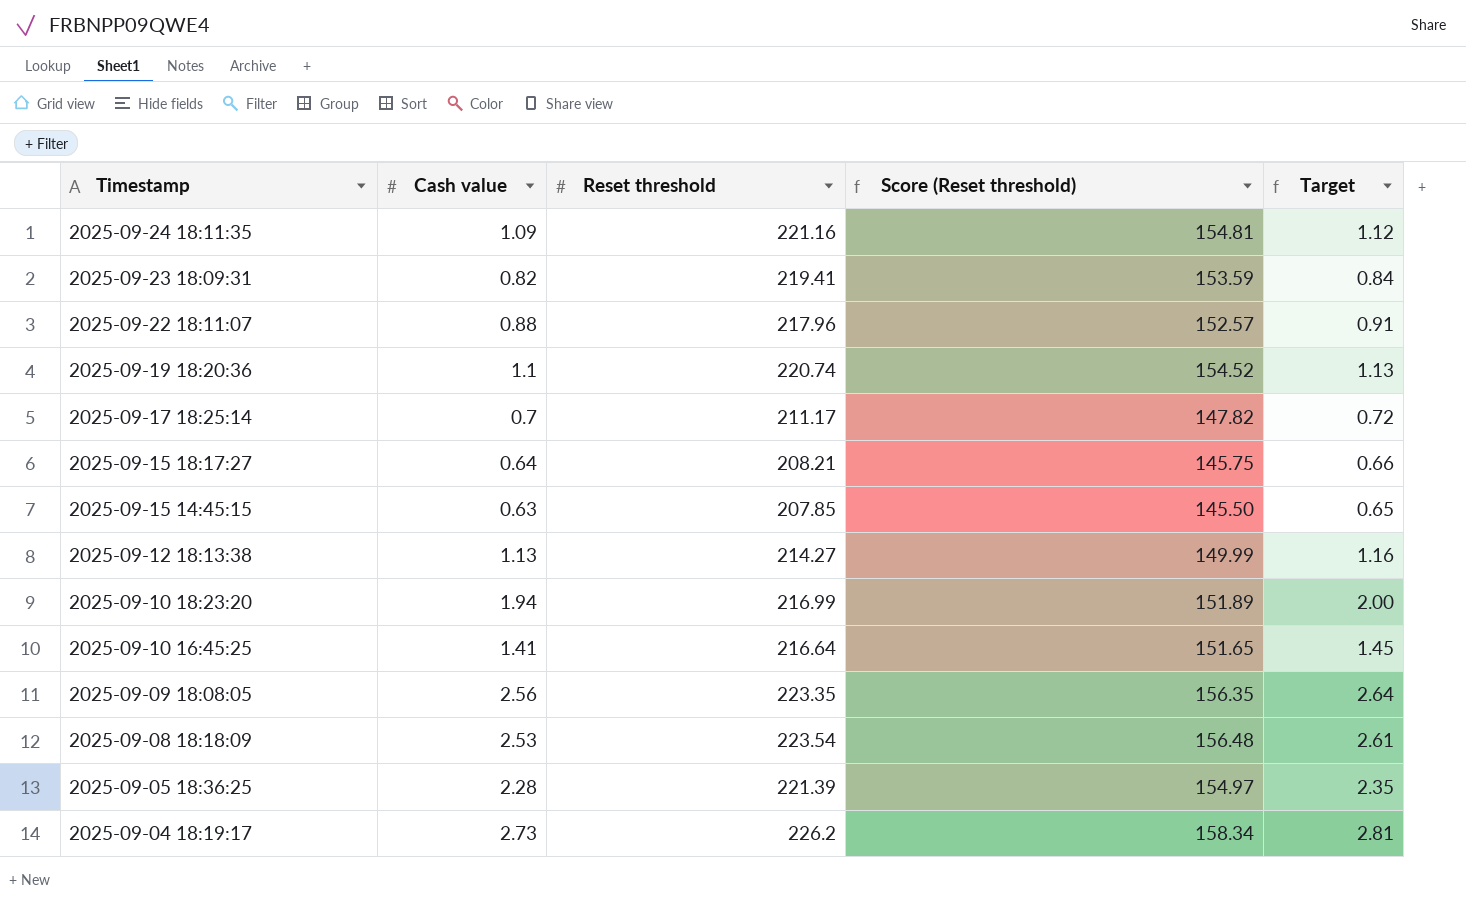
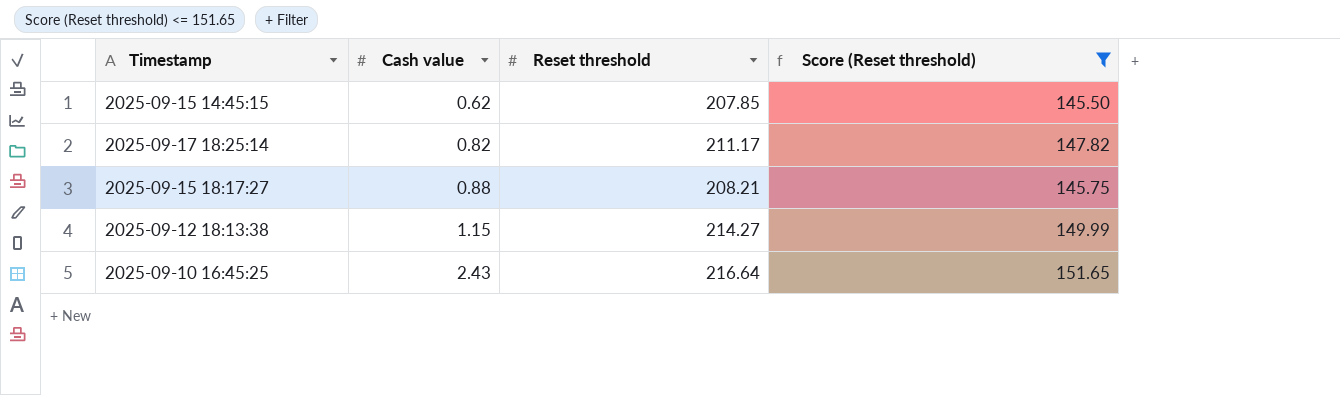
filter: none -> Score (Reset threshold) <= 151.65
row order: Timestamp descending -> Cash value ascending
column Target | formula: [Cash value] * 1.03 -> none
2025-09-15 14:45:15 | Cash value: 0.63 -> 0.62
2025-09-17 18:25:14 | Cash value: 0.7 -> 0.82
2025-09-15 18:17:27 | Cash value: 0.64 -> 0.88
2025-09-12 18:13:38 | Cash value: 1.13 -> 1.15
2025-09-10 16:45:25 | Cash value: 1.41 -> 2.43

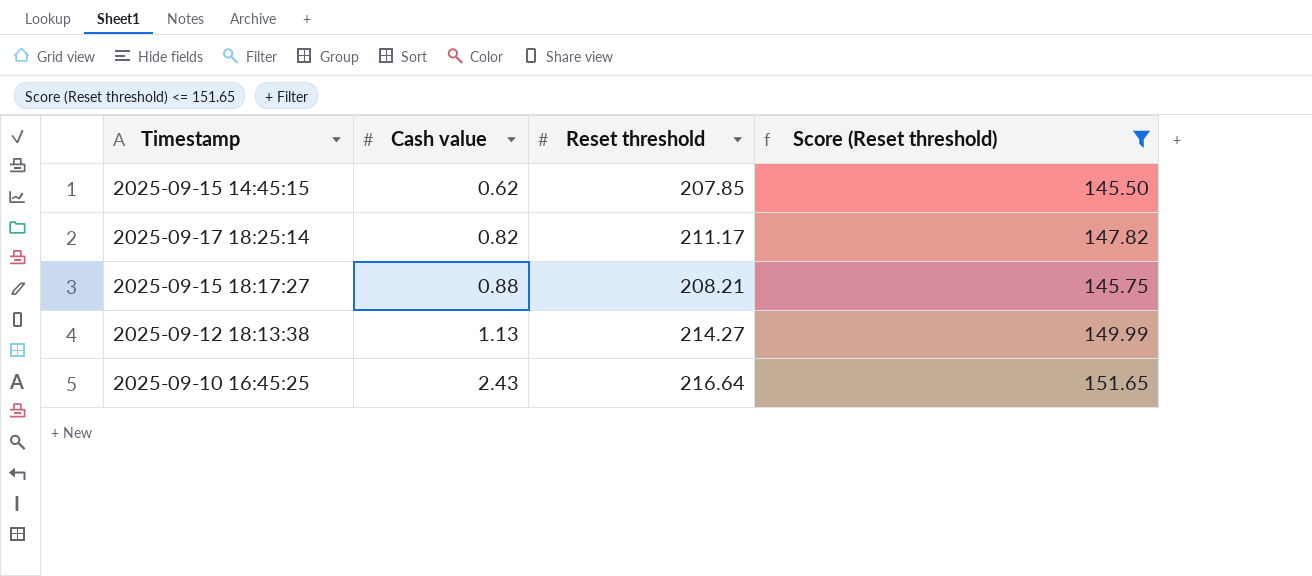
2025-09-12 18:13:38 | Cash value: 1.15 -> 1.13

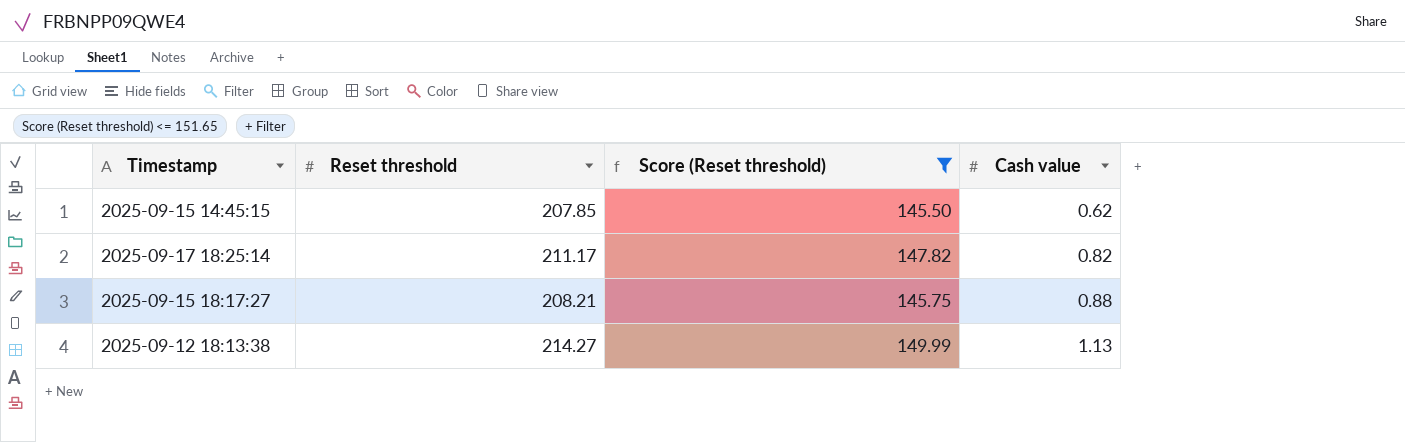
column Cash value | position: 2 -> 4
row 2025-09-10 16:45:25: 2.43 | 216.64 | 151.65 -> none

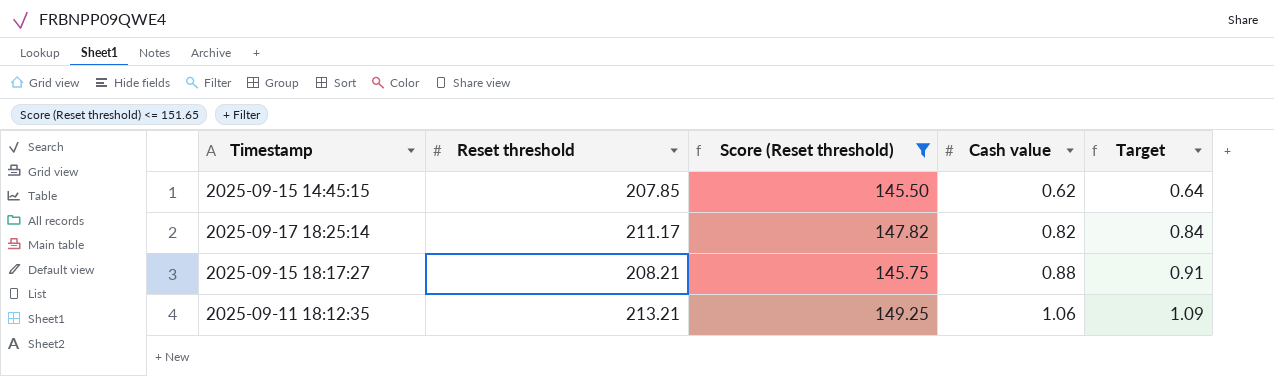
column Target | formula: none -> [Cash value] * 1.03
row 2025-09-12 18:13:38: 214.27 | 149.99 | 1.13 -> none
row 2025-09-11 18:12:35: none -> 213.21 | 149.25 | 1.06 | 1.09

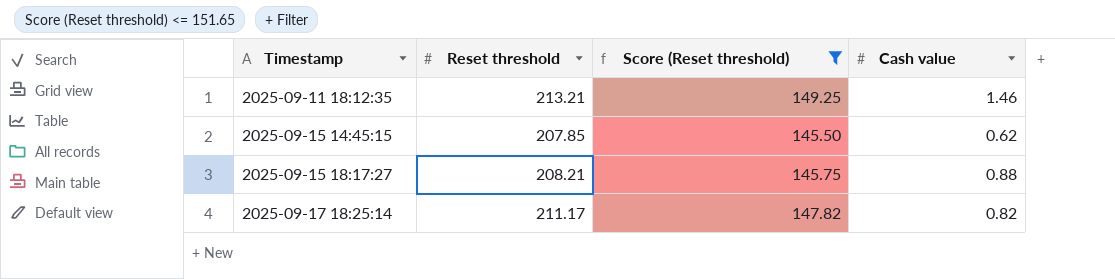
row order: Cash value ascending -> Timestamp ascending
column Target | formula: [Cash value] * 1.03 -> none
2025-09-11 18:12:35 | Cash value: 1.06 -> 1.46

